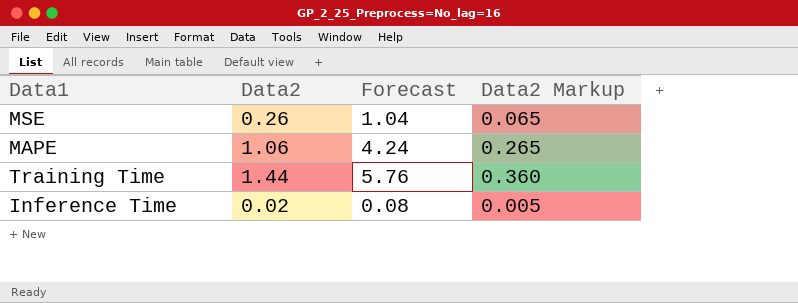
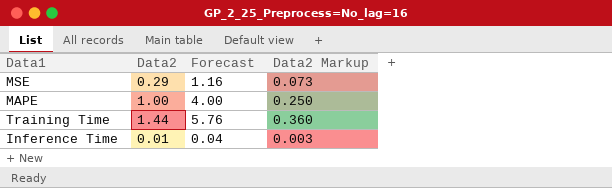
MSE | Data2: 0.26 -> 0.29
MSE | Forecast: 1.04 -> 1.16
MSE | Data2 Markup: 0.065 -> 0.073
MAPE | Data2: 1.06 -> 1.00
MAPE | Forecast: 4.24 -> 4.00
MAPE | Data2 Markup: 0.265 -> 0.250
Inference Time | Data2: 0.02 -> 0.01
Inference Time | Forecast: 0.08 -> 0.04
Inference Time | Data2 Markup: 0.005 -> 0.003

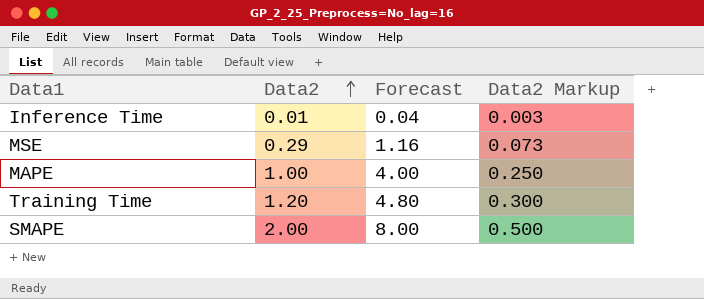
row order: none -> Data2 ascending
Training Time | Data2: 1.44 -> 1.20
Training Time | Forecast: 5.76 -> 4.80
Training Time | Data2 Markup: 0.360 -> 0.300
row SMAPE: none -> 2.00 | 8.00 | 0.500

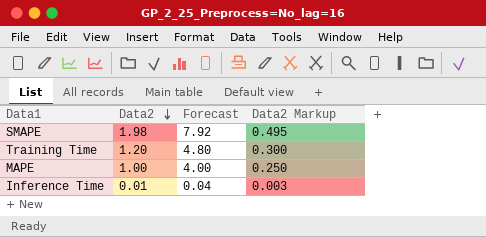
row order: Data2 ascending -> Data2 descending
row MSE: 0.29 | 1.16 | 0.073 -> none
SMAPE | Data2: 2.00 -> 1.98
SMAPE | Forecast: 8.00 -> 7.92
SMAPE | Data2 Markup: 0.500 -> 0.495

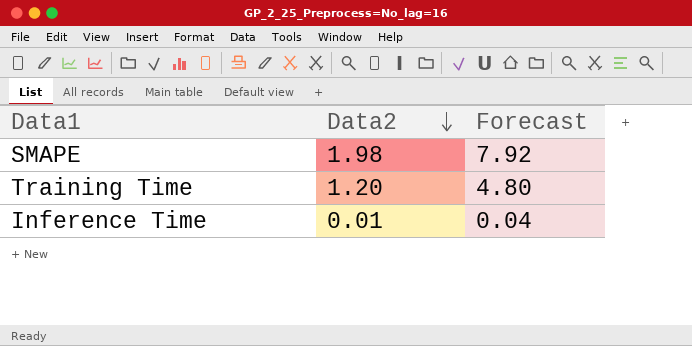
column Data2 Markup | formula: [Data2] * 0.25 -> none
row MAPE: 1.00 | 4.00 | 0.250 -> none

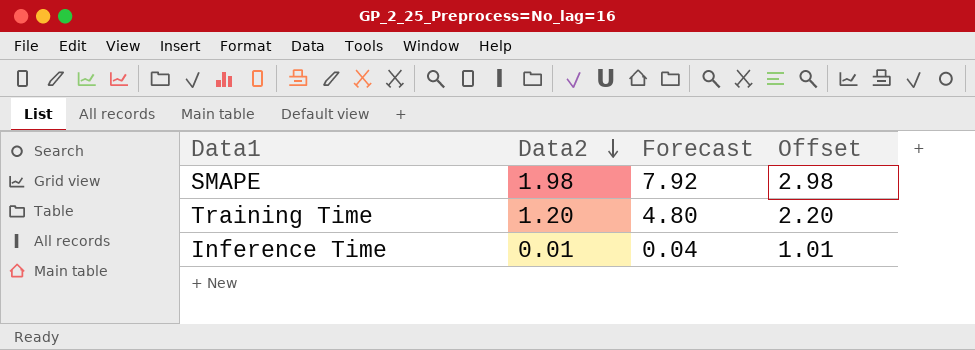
column Offset | formula: none -> [Data2] + 1

